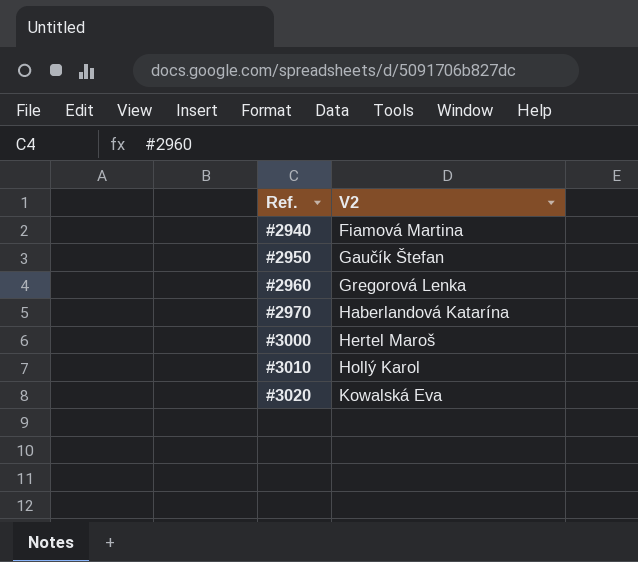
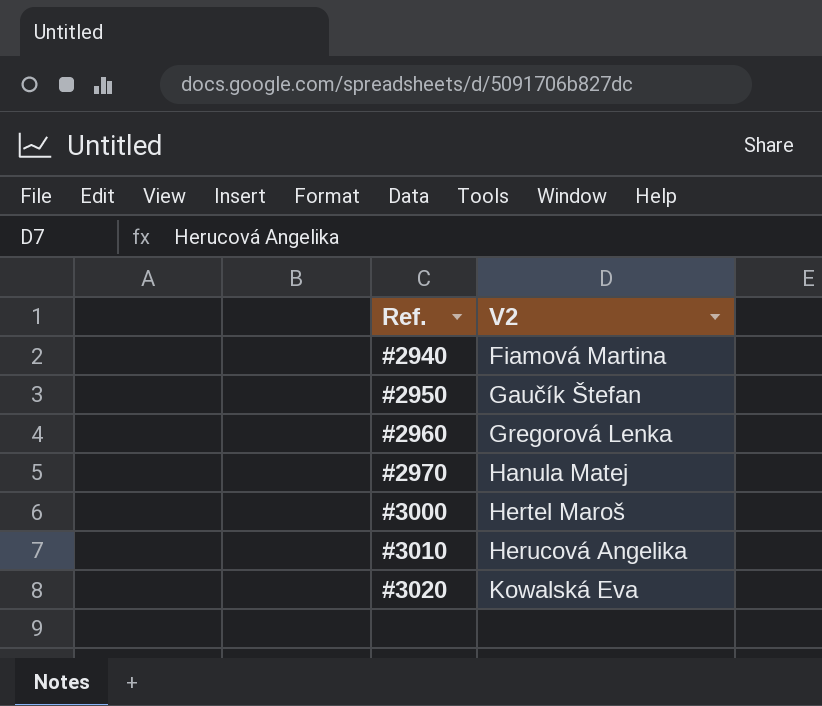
#2970 | V2: Haberlandová Katarína -> Hanula Matej
#3010 | V2: Hollý Karol -> Herucová Angelika

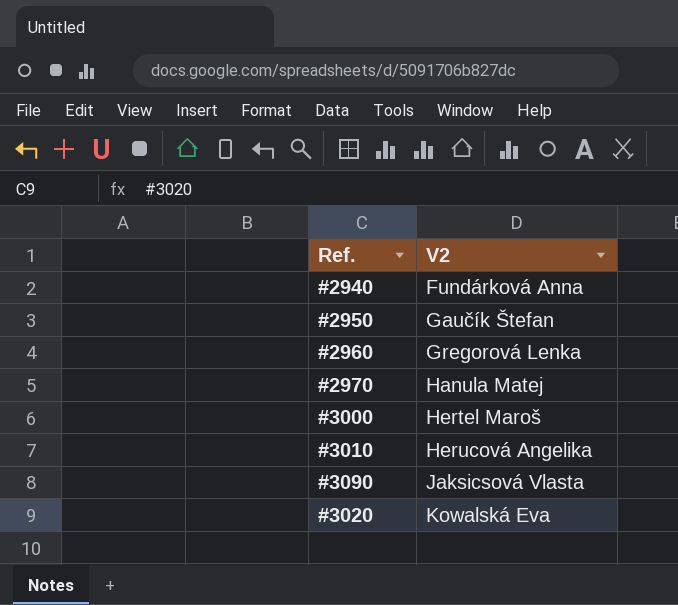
#2940 | V2: Fiamová Martina -> Fundárková Anna
row #3090: none -> Jaksicsová Vlasta

